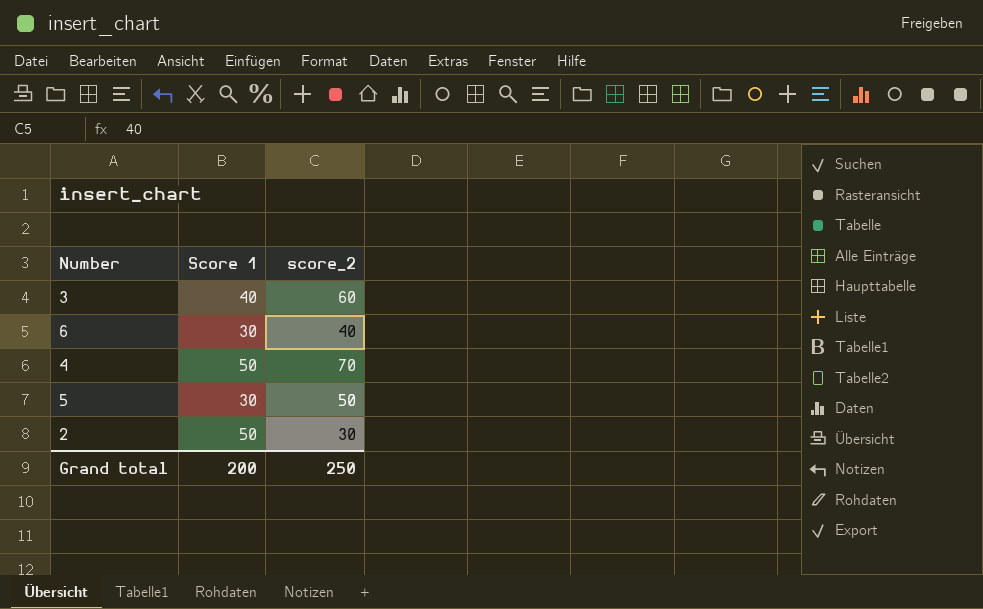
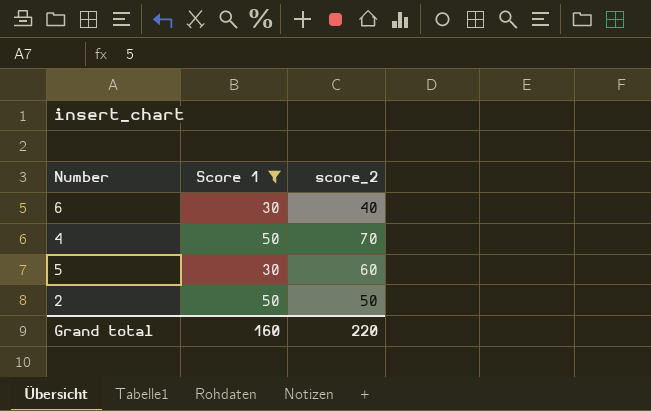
filter: none -> Score 1 != 40
5 | score_2: 50 -> 60
2 | score_2: 30 -> 50
Grand total | Score 1: 200 -> 160
Grand total | score_2: 250 -> 220

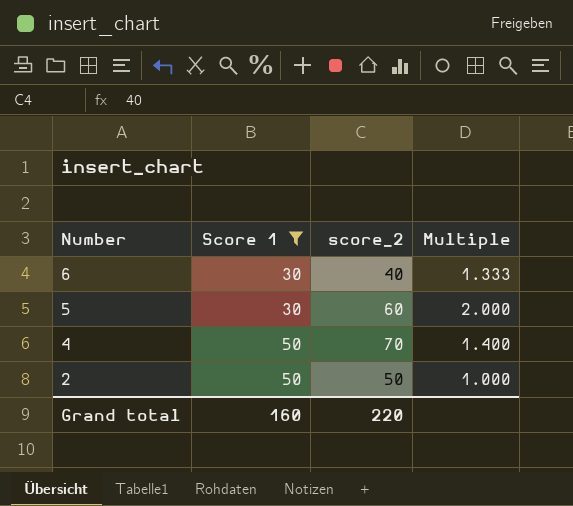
row order: none -> Number descending
column Multiple | formula: none -> [score_2] / [Score 1]

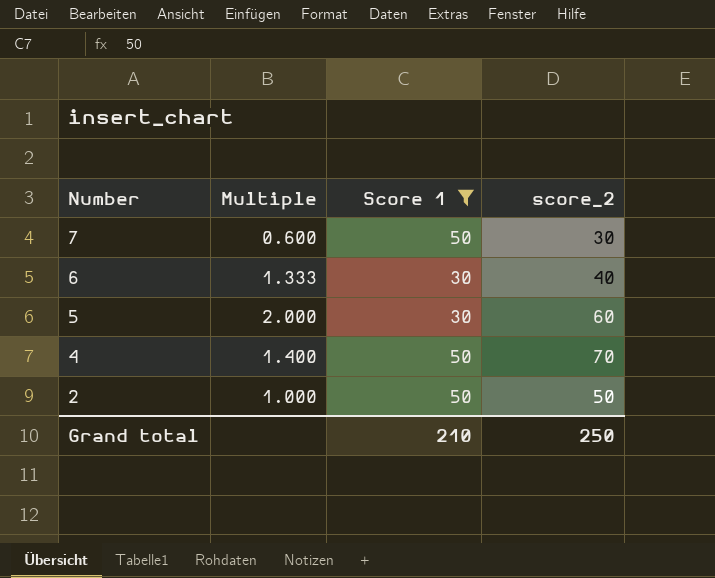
column Multiple | position: 4 -> 2
row 7: none -> 0.600 | 50 | 30
Grand total | Score 1: 160 -> 210
Grand total | score_2: 220 -> 250

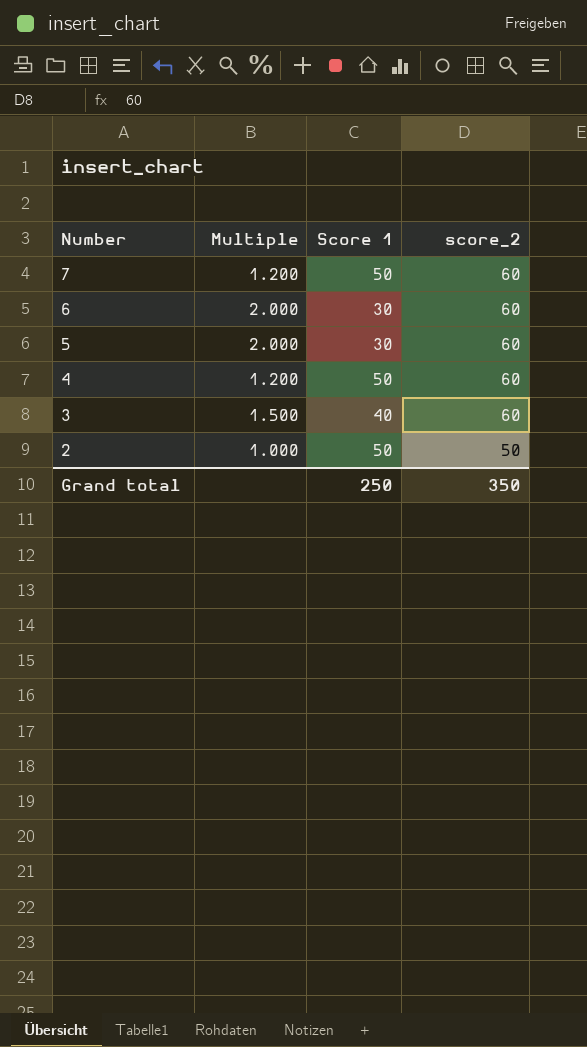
filter: Score 1 != 40 -> none
7 | Multiple: 0.600 -> 1.200
7 | score_2: 30 -> 60
6 | Multiple: 1.333 -> 2.000
6 | score_2: 40 -> 60
4 | Multiple: 1.400 -> 1.200
4 | score_2: 70 -> 60
Grand total | Score 1: 210 -> 250
Grand total | score_2: 250 -> 350

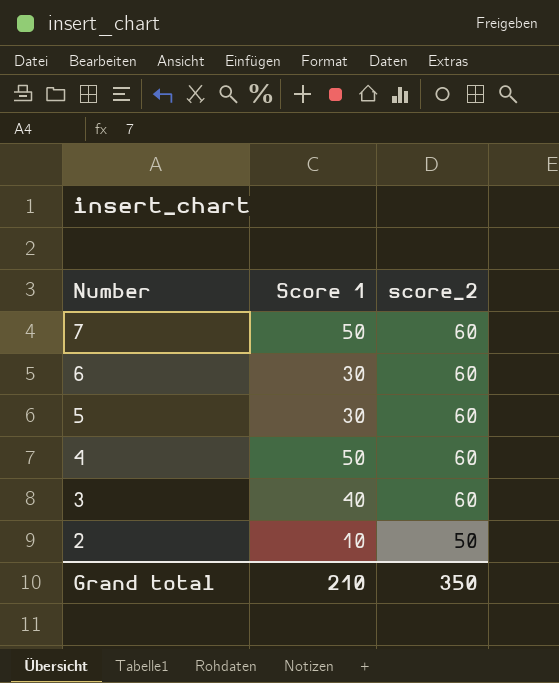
column Multiple | formula: [score_2] / [Score 1] -> none
2 | Score 1: 50 -> 10
Grand total | Score 1: 250 -> 210

